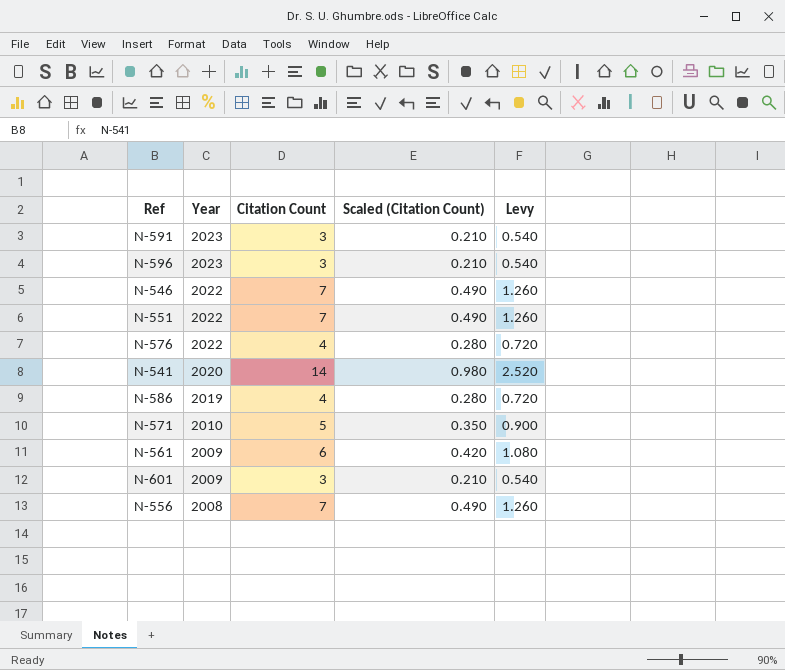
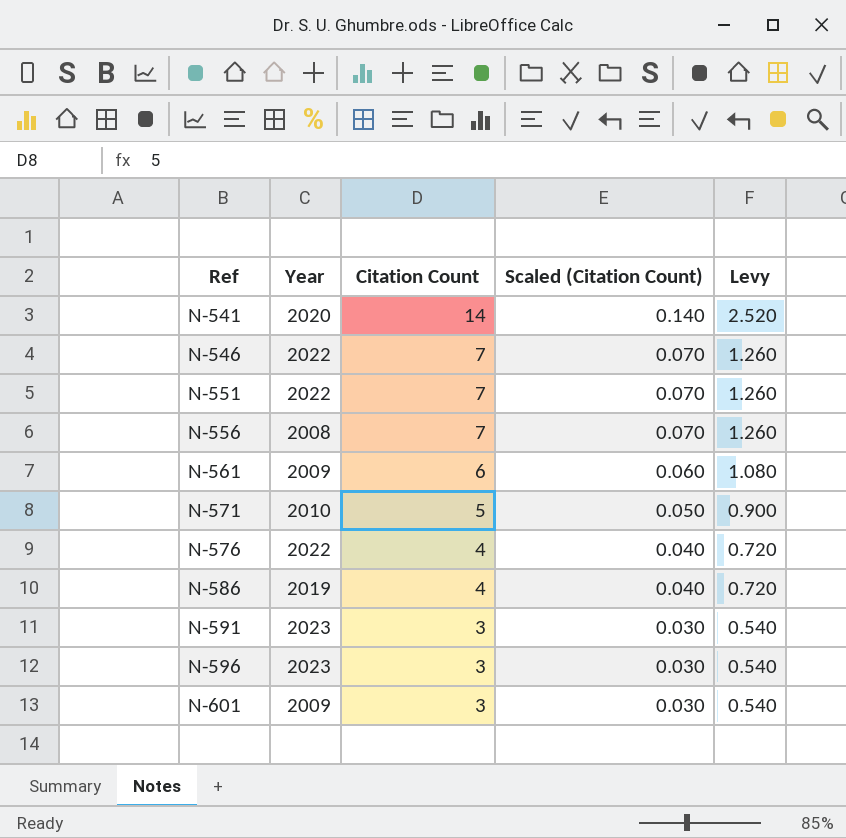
row order: Year descending -> Ref ascending
column Scaled (Citation Count) | formula: [Citation Count] * 0.07 -> [Citation Count] * 0.01

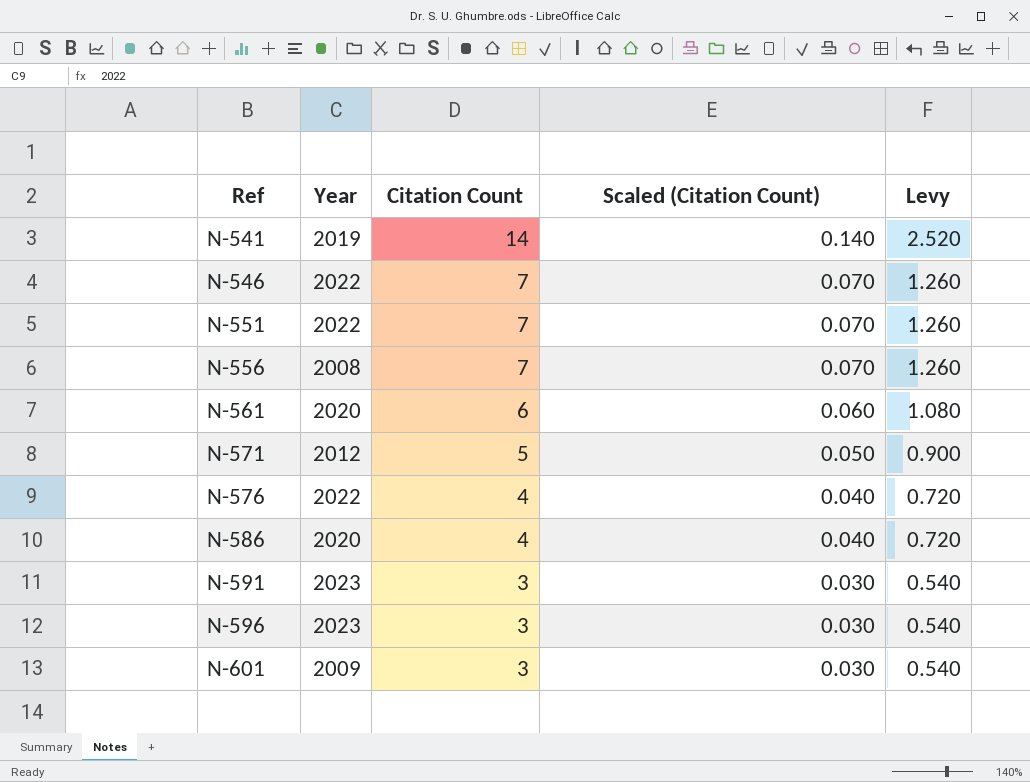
N-541 | Year: 2020 -> 2019
N-561 | Year: 2009 -> 2020
N-571 | Year: 2010 -> 2012
N-586 | Year: 2019 -> 2020

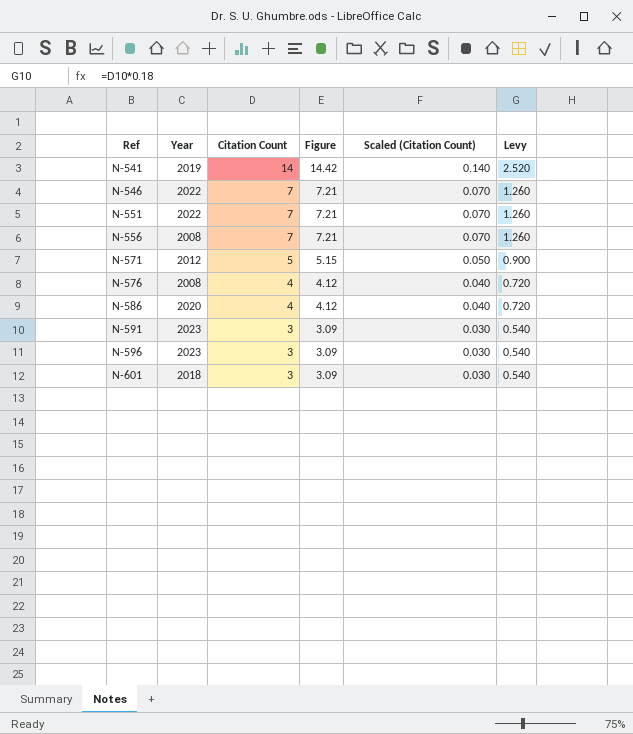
column Figure | formula: none -> [Citation Count] * 1.03
row N-561: 2020 | 6 | 0.060 | 1.080 -> none
N-576 | Year: 2022 -> 2008
N-601 | Year: 2009 -> 2018

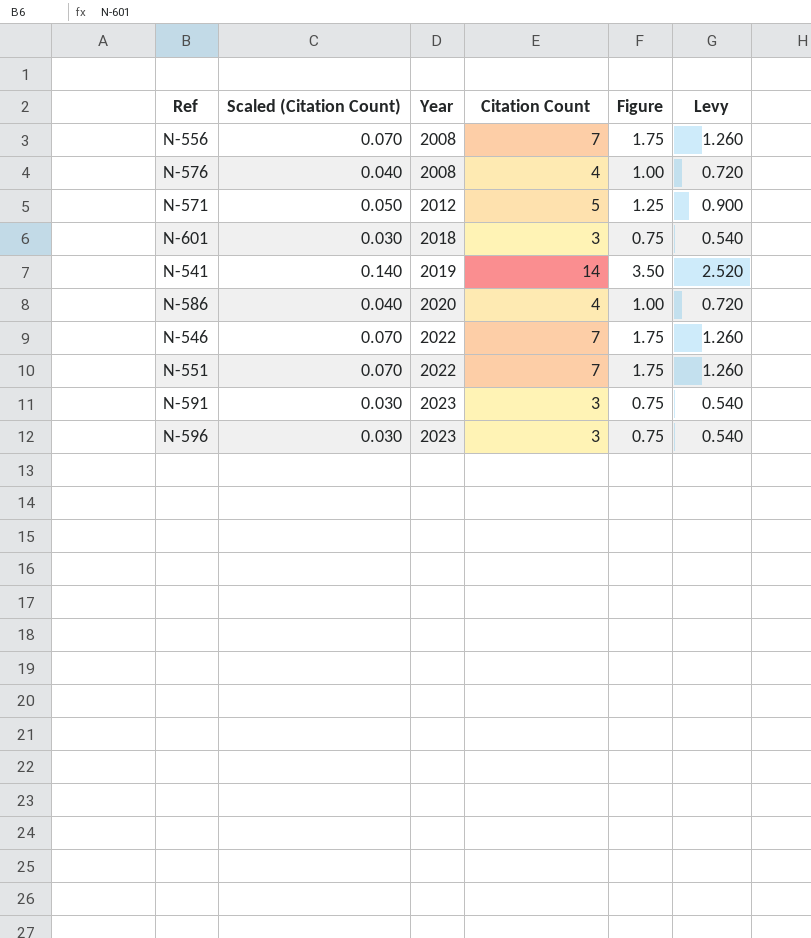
row order: Ref ascending -> Year ascending
column Scaled (Citation Count) | position: 5 -> 2
column Figure | formula: [Citation Count] * 1.03 -> [Citation Count] * 0.25

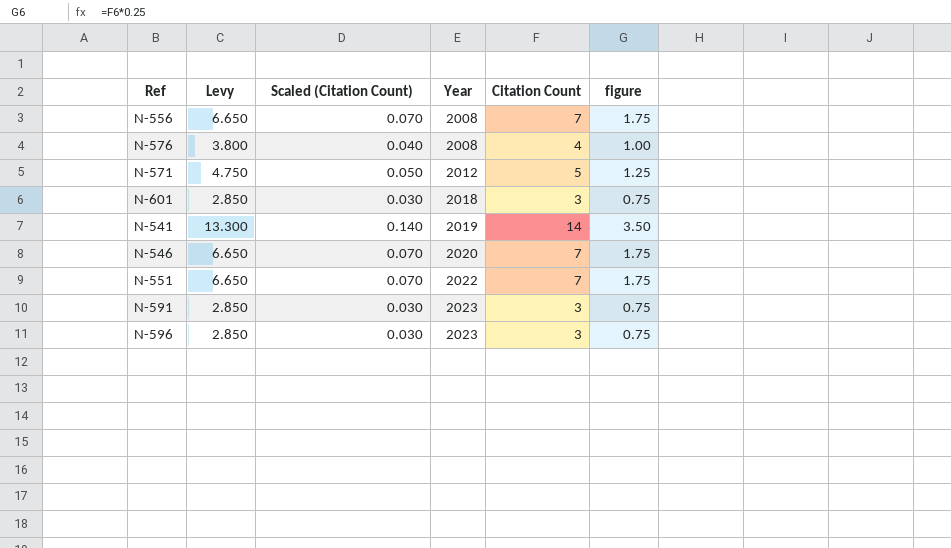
column Levy | formula: [Citation Count] * 0.18 -> [Citation Count] * 0.95
column Levy | position: 6 -> 2
column name: Figure -> figure
row N-586: 0.040 | 2020 | 4 | 1.00 | 0.720 -> none
N-546 | Year: 2022 -> 2020

